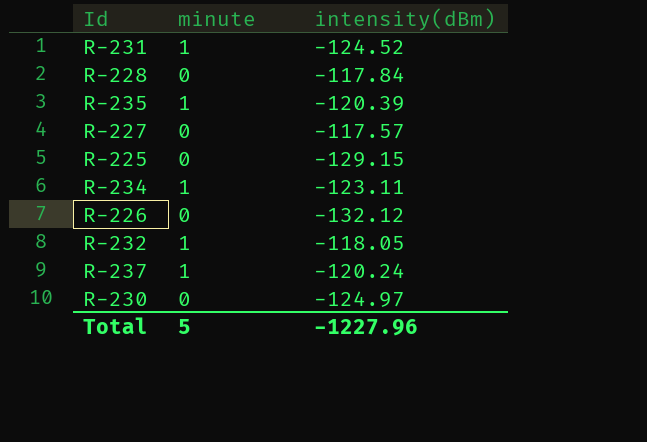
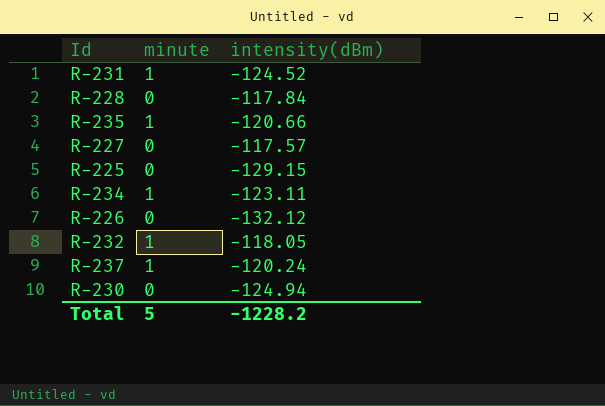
R-235 | intensity(dBm): -120.39 -> -120.66
R-230 | intensity(dBm): -124.97 -> -124.94
Total | intensity(dBm): -1227.96 -> -1228.2

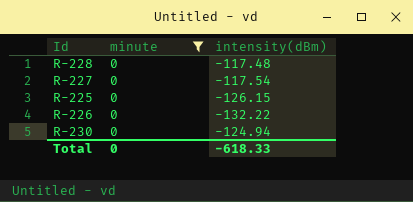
filter: none -> minute = 0
R-228 | intensity(dBm): -117.84 -> -117.48
R-227 | intensity(dBm): -117.57 -> -117.54
R-225 | intensity(dBm): -129.15 -> -126.15
R-226 | intensity(dBm): -132.12 -> -132.22
Total | minute: 5 -> 0
Total | intensity(dBm): -1228.2 -> -618.33

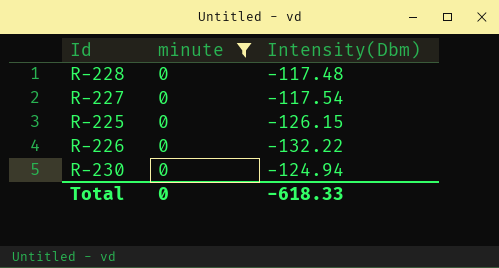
column name: intensity(dBm) -> Intensity(Dbm)

